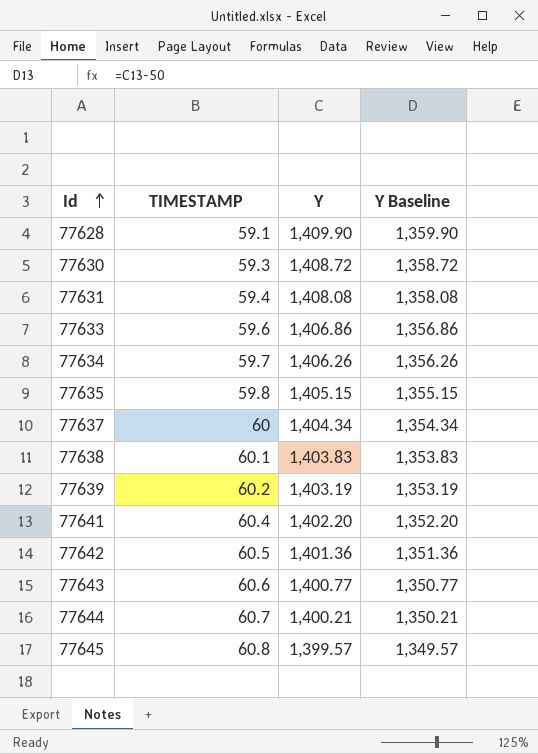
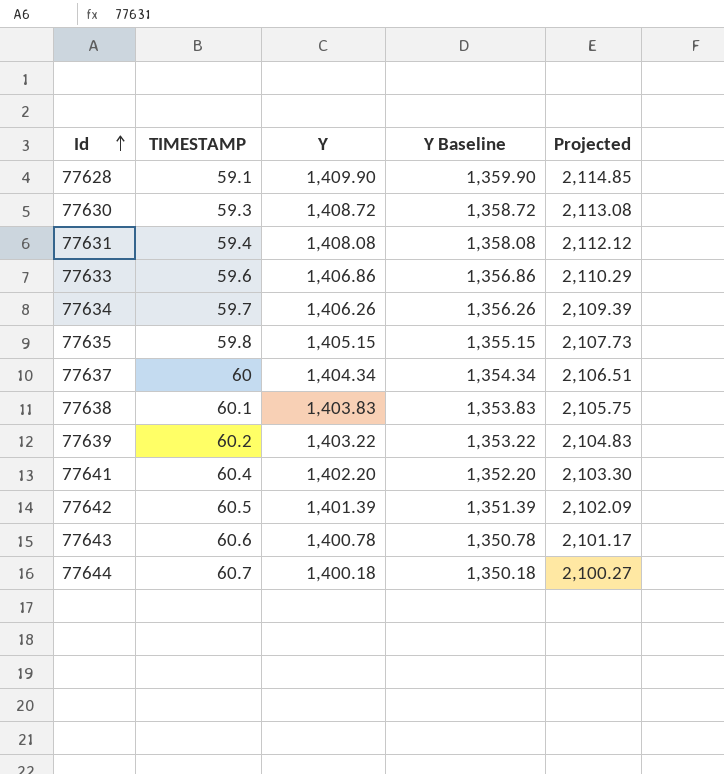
column Projected | formula: none -> [Y] * 1.5
row 77645: 60.8 | 1,399.57 | 1,349.57 -> none
77639 | Y: 1,403.19 -> 1,403.22
77639 | Y Baseline: 1,353.19 -> 1,353.22
77642 | Y: 1,401.36 -> 1,401.39
77642 | Y Baseline: 1,351.36 -> 1,351.39
77643 | Y: 1,400.77 -> 1,400.78
77643 | Y Baseline: 1,350.77 -> 1,350.78
77644 | Y: 1,400.21 -> 1,400.18
77644 | Y Baseline: 1,350.21 -> 1,350.18

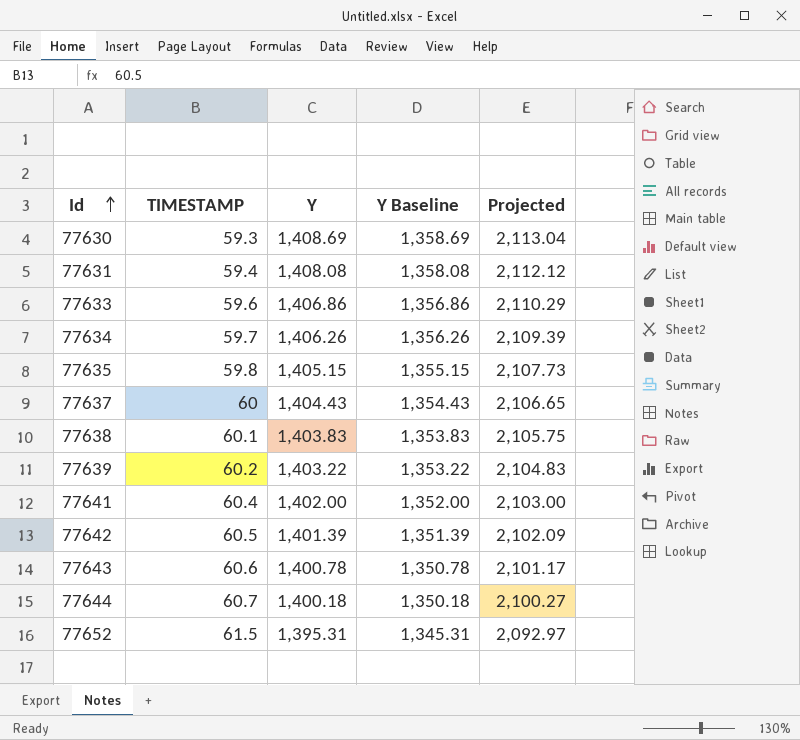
row 77628: 59.1 | 1,409.90 | 1,359.90 | 2,114.85 -> none
77630 | Y: 1,408.72 -> 1,408.69
77630 | Y Baseline: 1,358.72 -> 1,358.69
77630 | Projected: 2,113.08 -> 2,113.04
77637 | Y: 1,404.34 -> 1,404.43
77637 | Y Baseline: 1,354.34 -> 1,354.43
77637 | Projected: 2,106.51 -> 2,106.65
77641 | Y: 1,402.20 -> 1,402.00
77641 | Y Baseline: 1,352.20 -> 1,352.00
77641 | Projected: 2,103.30 -> 2,103.00
row 77652: none -> 61.5 | 1,395.31 | 1,345.31 | 2,092.97

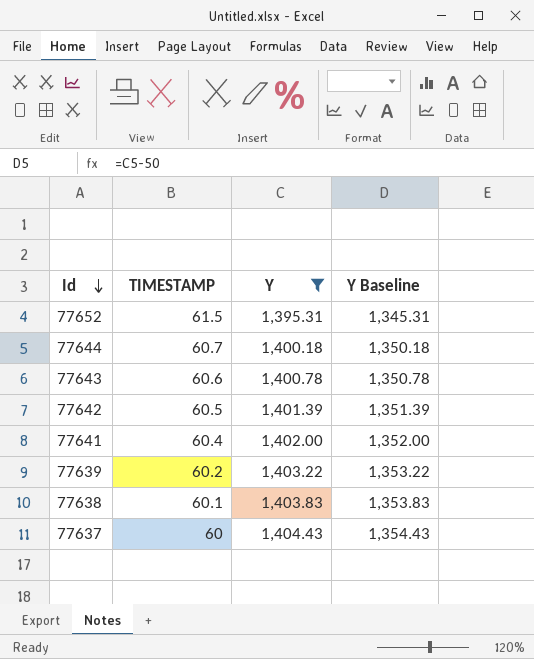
filter: none -> Y <= 1,404.43
row order: Id ascending -> Id descending
column Projected | formula: [Y] * 1.5 -> none

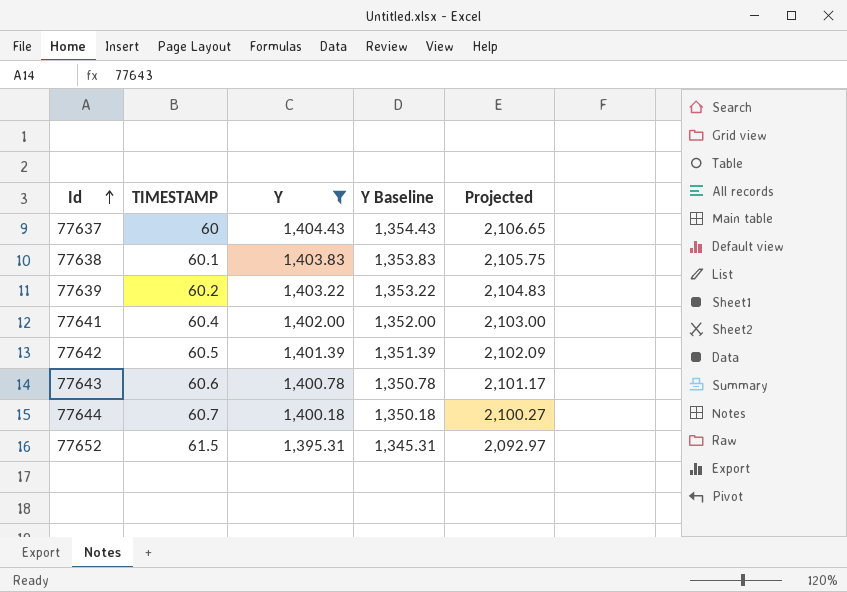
row order: Id descending -> Id ascending
column Projected | formula: none -> [Y] * 1.5

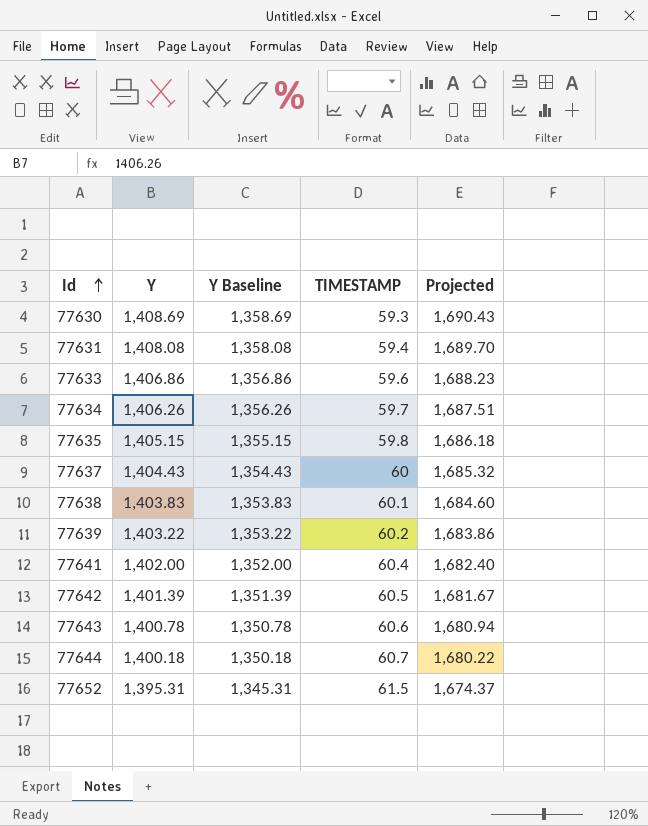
filter: Y <= 1,404.43 -> none
column TIMESTAMP | position: 2 -> 4
column Projected | formula: [Y] * 1.5 -> [Y] * 1.2

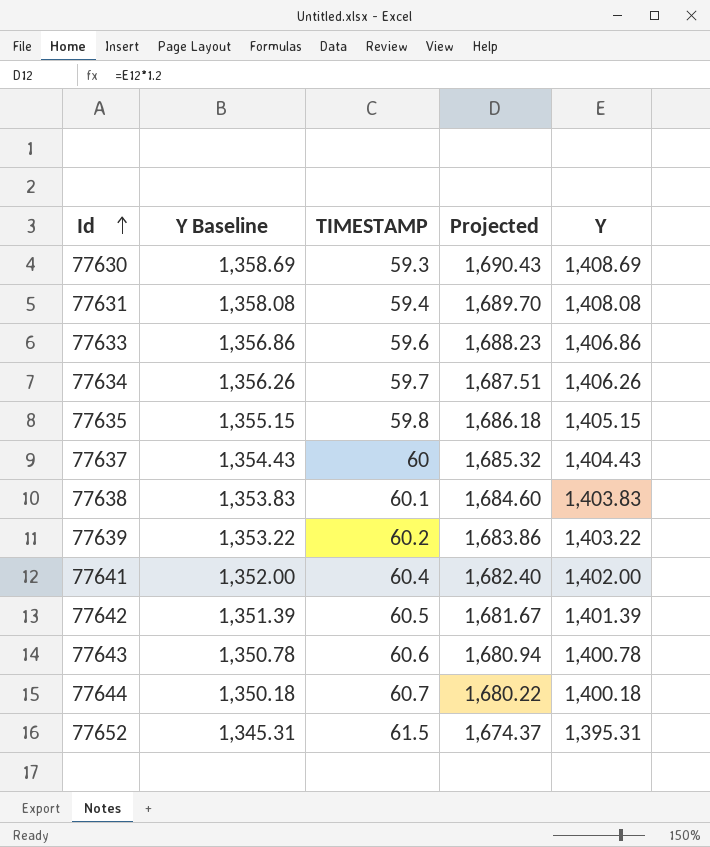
column Y | position: 2 -> 5

